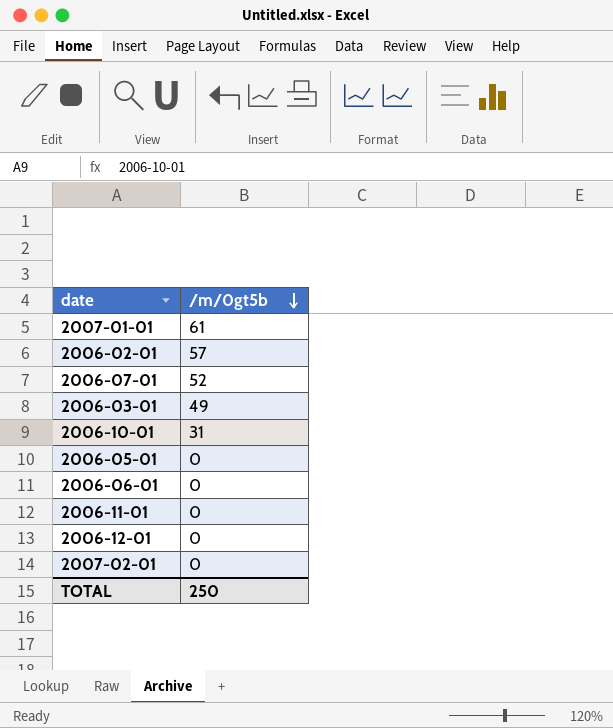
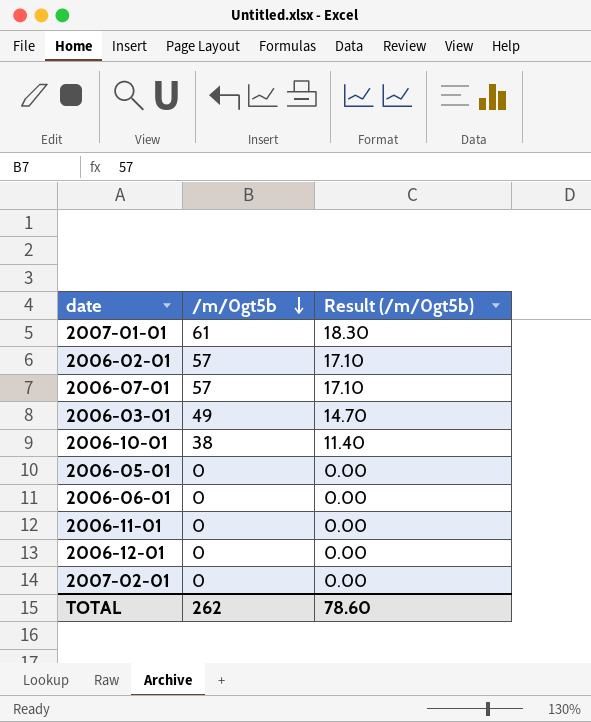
column Result (/m/0gt5b) | formula: none -> [/m/0gt5b] * 0.3
2006-07-01 | /m/0gt5b: 52 -> 57
2006-10-01 | /m/0gt5b: 31 -> 38
TOTAL | /m/0gt5b: 250 -> 262

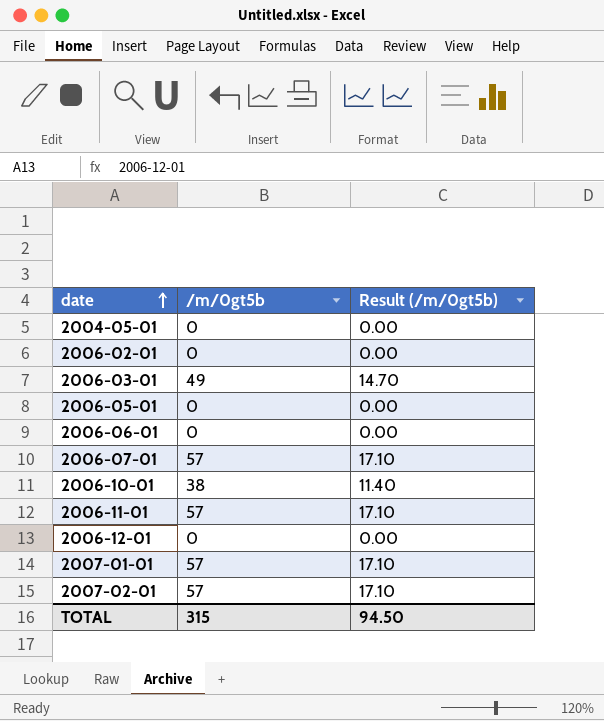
row order: /m/0gt5b descending -> date ascending
row 2004-05-01: none -> 0 | 0.00
2006-02-01 | /m/0gt5b: 57 -> 0
2006-02-01 | Result (/m/0gt5b): 17.10 -> 0.00
2006-11-01 | /m/0gt5b: 0 -> 57
2006-11-01 | Result (/m/0gt5b): 0.00 -> 17.10
2007-01-01 | /m/0gt5b: 61 -> 57
2007-01-01 | Result (/m/0gt5b): 18.30 -> 17.10
2007-02-01 | /m/0gt5b: 0 -> 57
2007-02-01 | Result (/m/0gt5b): 0.00 -> 17.10
TOTAL | /m/0gt5b: 262 -> 315
TOTAL | Result (/m/0gt5b): 78.60 -> 94.50

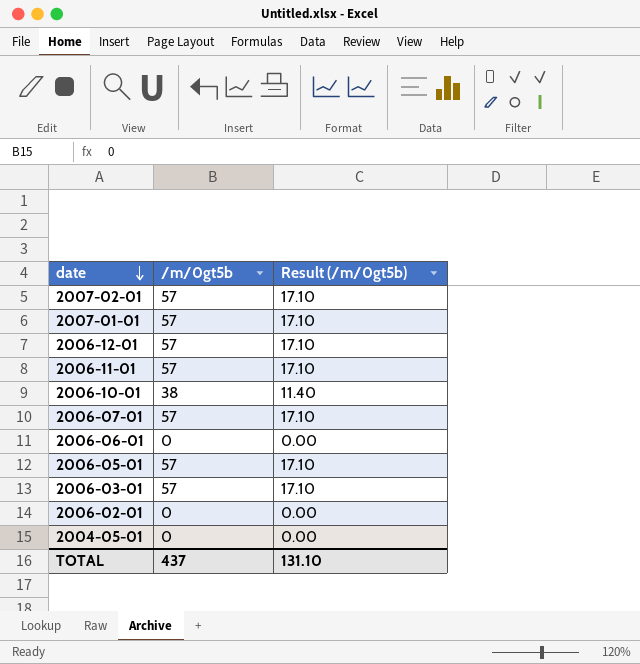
row order: date ascending -> date descending
2006-12-01 | /m/0gt5b: 0 -> 57
2006-12-01 | Result (/m/0gt5b): 0.00 -> 17.10
2006-05-01 | /m/0gt5b: 0 -> 57
2006-05-01 | Result (/m/0gt5b): 0.00 -> 17.10
2006-03-01 | /m/0gt5b: 49 -> 57
2006-03-01 | Result (/m/0gt5b): 14.70 -> 17.10
TOTAL | /m/0gt5b: 315 -> 437
TOTAL | Result (/m/0gt5b): 94.50 -> 131.10

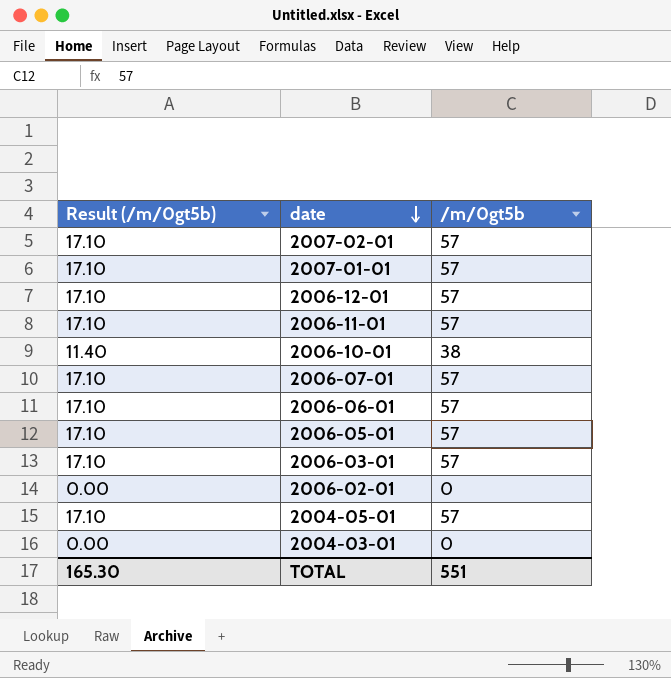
column Result (/m/0gt5b) | position: 3 -> 1
2006-06-01 | Result (/m/0gt5b): 0.00 -> 17.10
2006-06-01 | /m/0gt5b: 0 -> 57
2004-05-01 | Result (/m/0gt5b): 0.00 -> 17.10
2004-05-01 | /m/0gt5b: 0 -> 57
row 2004-03-01: none -> 0.00 | 0
TOTAL | Result (/m/0gt5b): 131.10 -> 165.30
TOTAL | /m/0gt5b: 437 -> 551

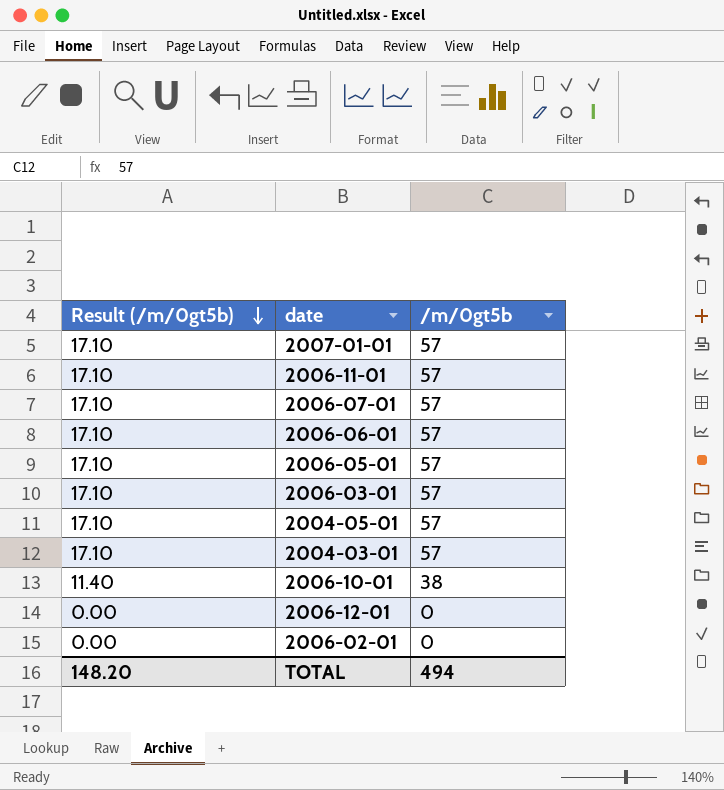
row order: date descending -> Result (/m/0gt5b) descending
row 2007-02-01: 17.10 | 57 -> none
2004-03-01 | Result (/m/0gt5b): 0.00 -> 17.10
2004-03-01 | /m/0gt5b: 0 -> 57
2006-12-01 | Result (/m/0gt5b): 17.10 -> 0.00
2006-12-01 | /m/0gt5b: 57 -> 0
TOTAL | Result (/m/0gt5b): 165.30 -> 148.20
TOTAL | /m/0gt5b: 551 -> 494

